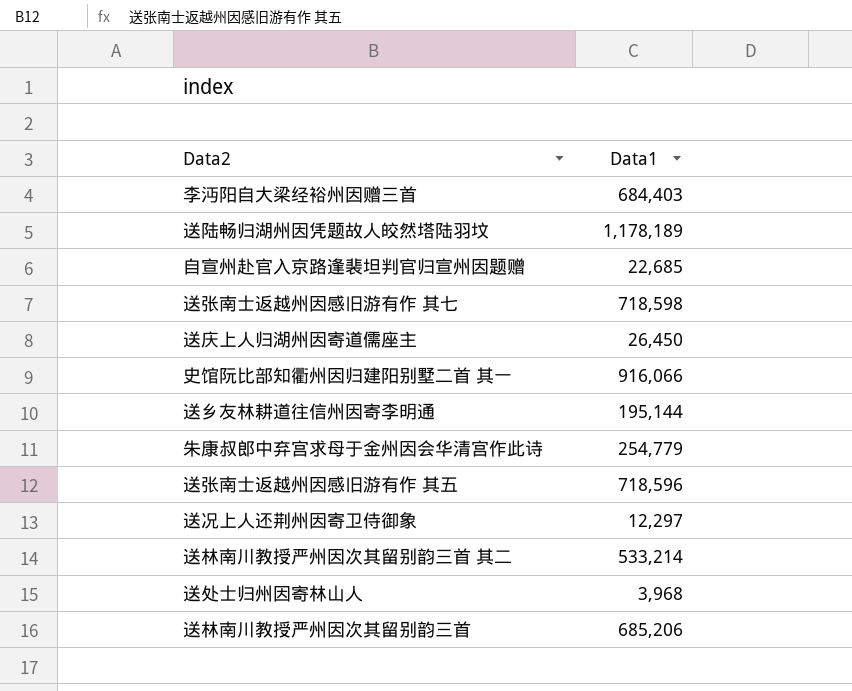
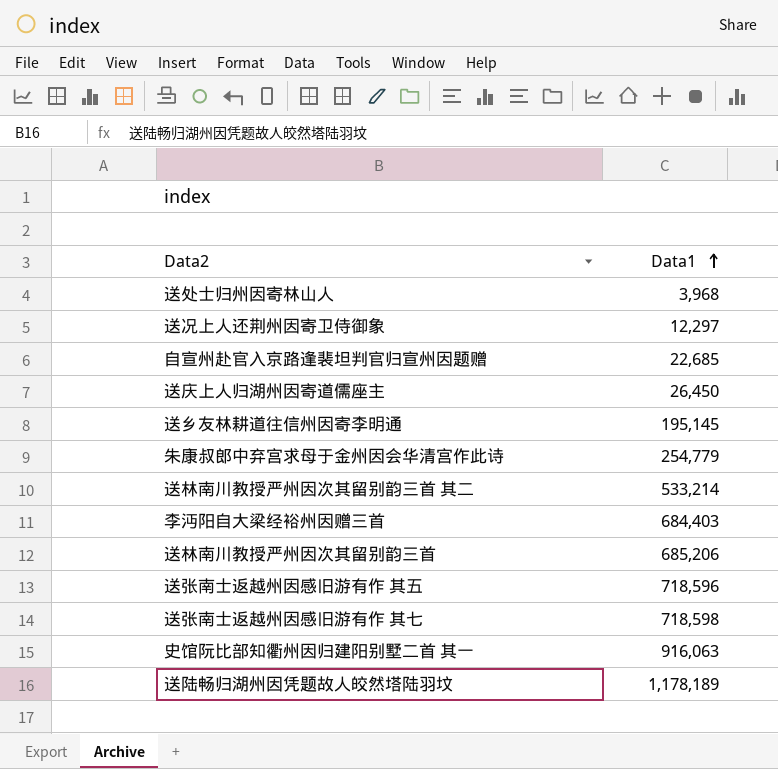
row order: none -> Data1 ascending
送乡友林耕道往信州因寄李明通 | Data1: 195,144 -> 195,145
史馆阮比部知衢州因归建阳别墅二首 其一 | Data1: 916,066 -> 916,063

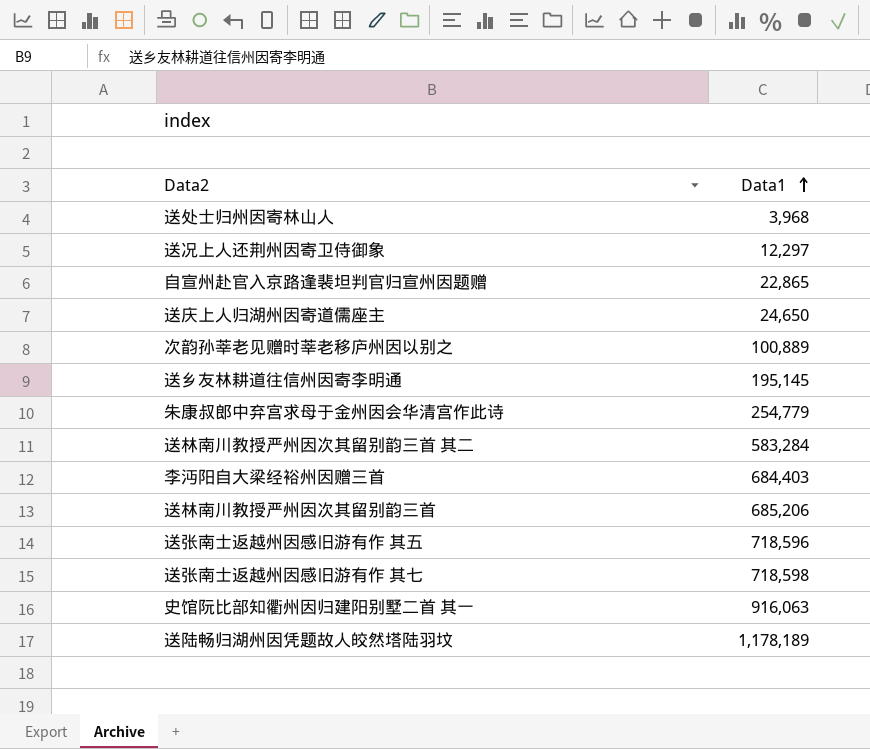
自宣州赴官入京路逢裴坦判官归宣州因题赠 | Data1: 22,685 -> 22,865
送庆上人归湖州因寄道儒座主 | Data1: 26,450 -> 24,650
row 次韵孙莘老见赠时莘老移庐州因以别之: none -> 100,889
送林南川教授严州因次其留别韵三首 其二 | Data1: 533,214 -> 583,284

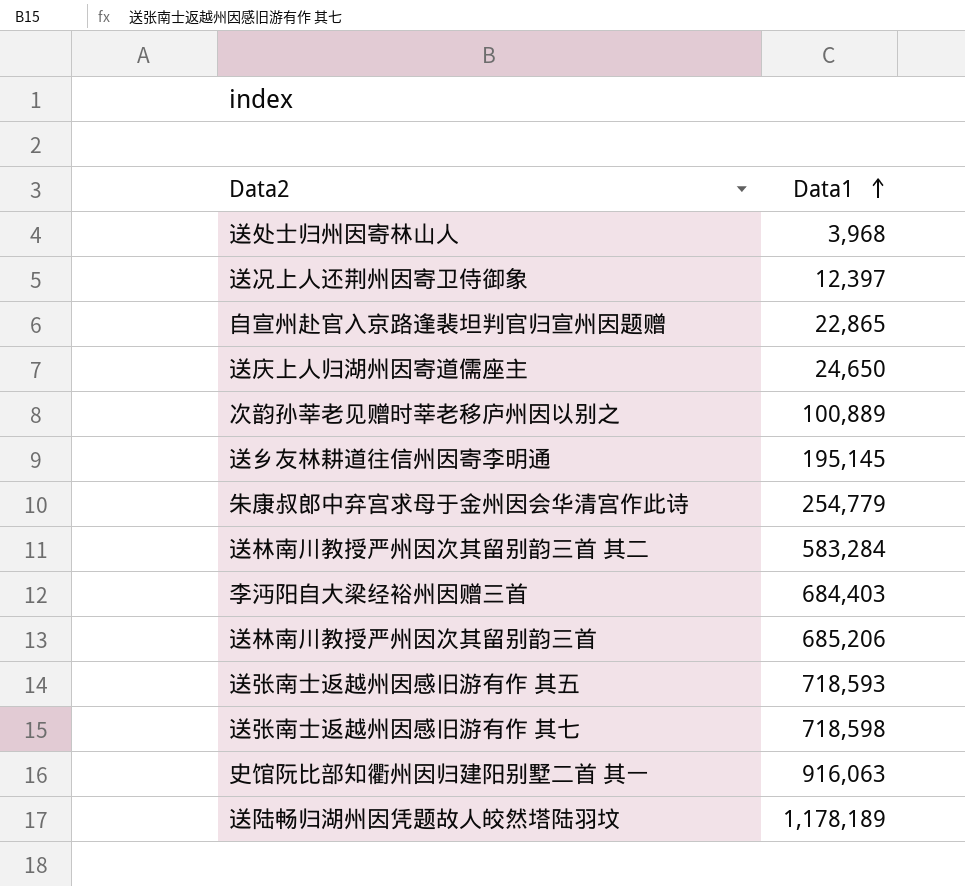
送况上人还荆州因寄卫侍御象 | Data1: 12,297 -> 12,397
送张南士返越州因感旧游有作 其五 | Data1: 718,596 -> 718,593

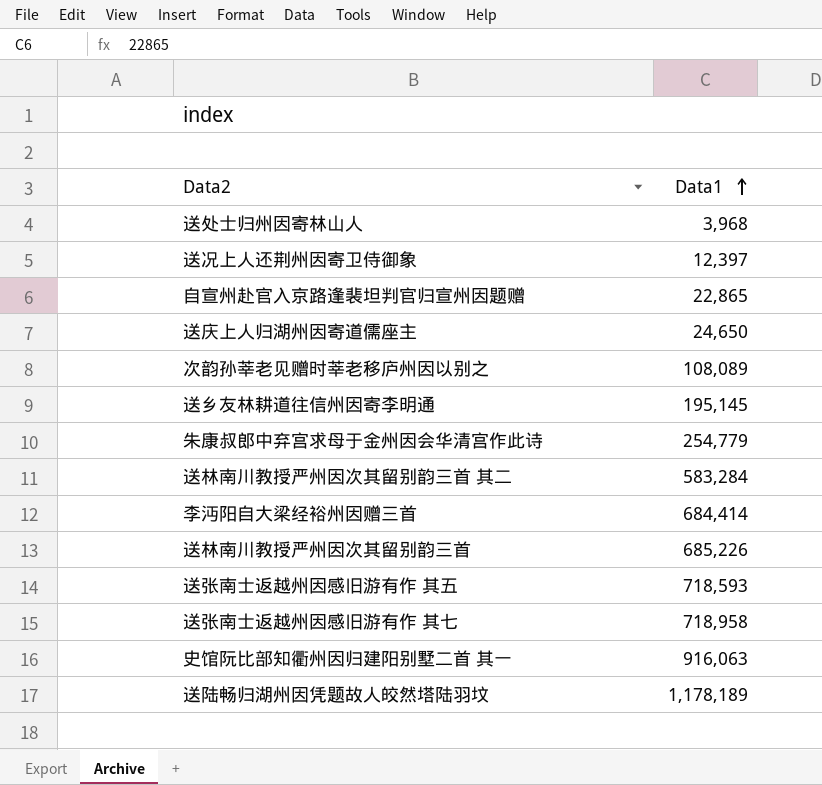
次韵孙莘老见赠时莘老移庐州因以别之 | Data1: 100,889 -> 108,089
李沔阳自大梁经裕州因赠三首 | Data1: 684,403 -> 684,414
送林南川教授严州因次其留别韵三首 | Data1: 685,206 -> 685,226
送张南士返越州因感旧游有作 其七 | Data1: 718,598 -> 718,958

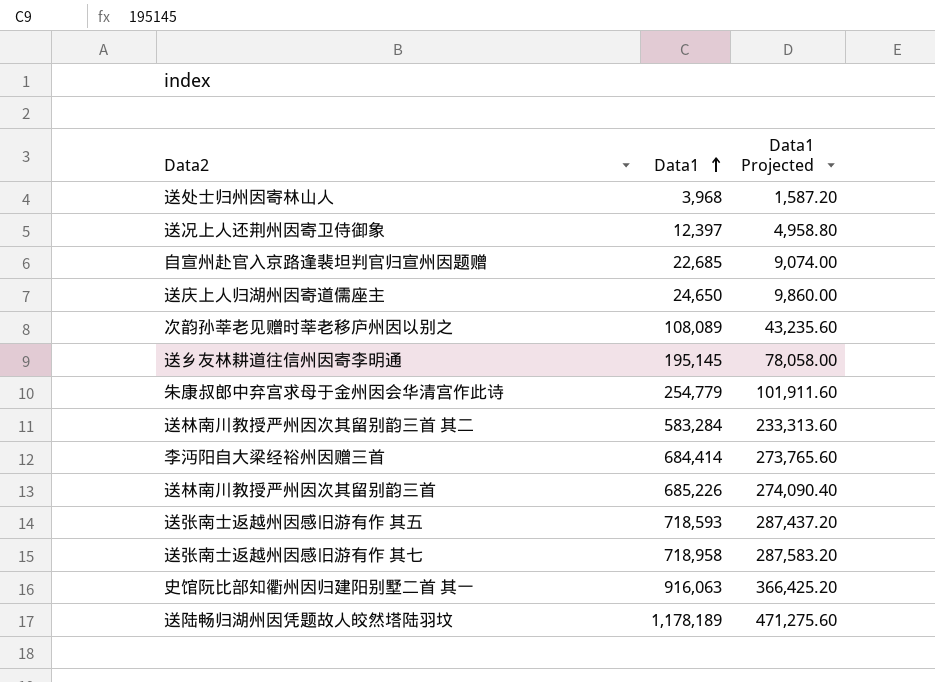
column Data1 Projected | formula: none -> [Data1] * 0.4
自宣州赴官入京路逢裴坦判官归宣州因题赠 | Data1: 22,865 -> 22,685

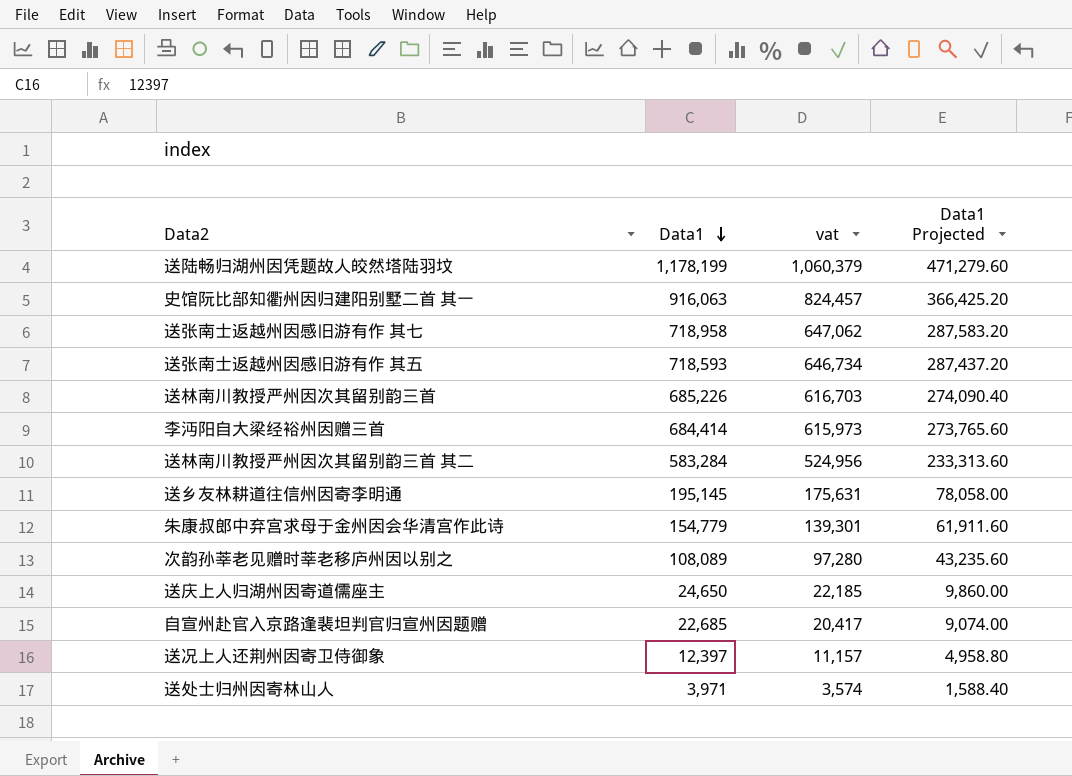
row order: Data1 ascending -> Data1 descending
column vat | formula: none -> [Data1] * 0.9
送陆畅归湖州因凭题故人皎然塔陆羽坟 | Data1: 1,178,189 -> 1,178,199
送陆畅归湖州因凭题故人皎然塔陆羽坟 | Data1 Projected: 471,275.60 -> 471,279.60
朱康叔郎中弃宫求母于金州因会华清宫作此诗 | Data1: 254,779 -> 154,779
朱康叔郎中弃宫求母于金州因会华清宫作此诗 | Data1 Projected: 101,911.60 -> 61,911.60
送处士归州因寄林山人 | Data1: 3,968 -> 3,971
送处士归州因寄林山人 | Data1 Projected: 1,587.20 -> 1,588.40

